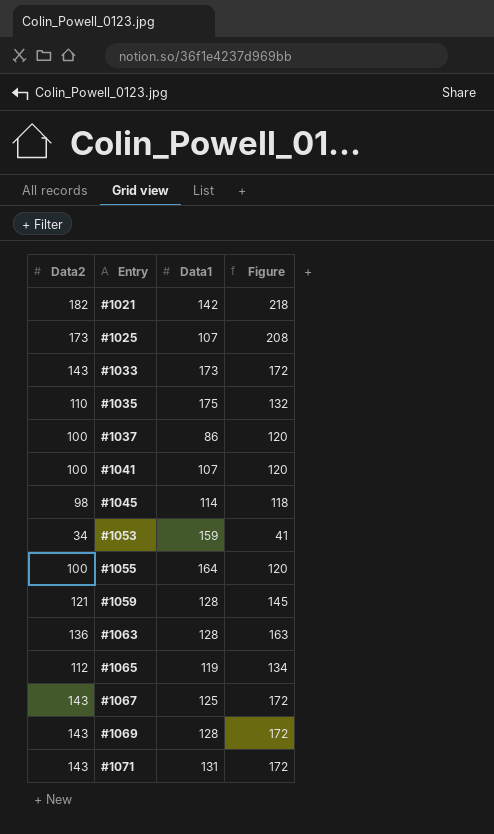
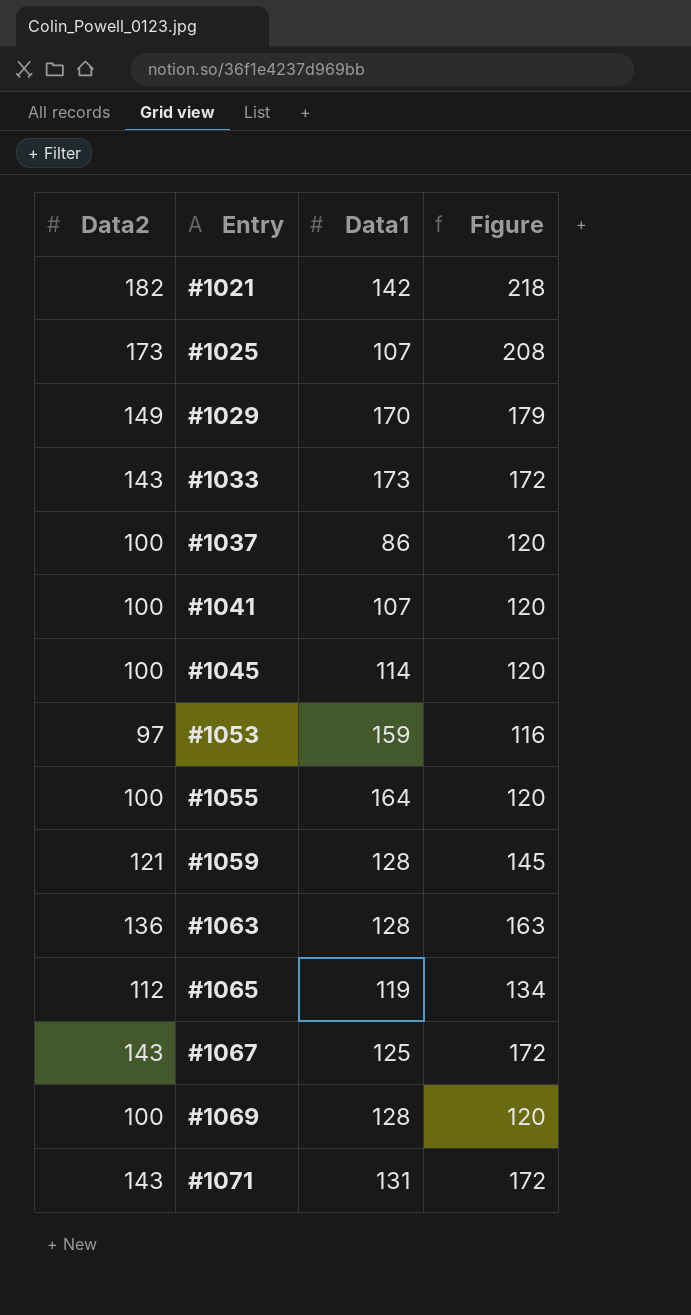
row #1035: 110 | 175 | 132 -> none
row #1029: none -> 149 | 170 | 179
#1045 | Data2: 98 -> 100
#1045 | Figure: 118 -> 120
#1053 | Data2: 34 -> 97
#1053 | Figure: 41 -> 116
#1069 | Data2: 143 -> 100
#1069 | Figure: 172 -> 120

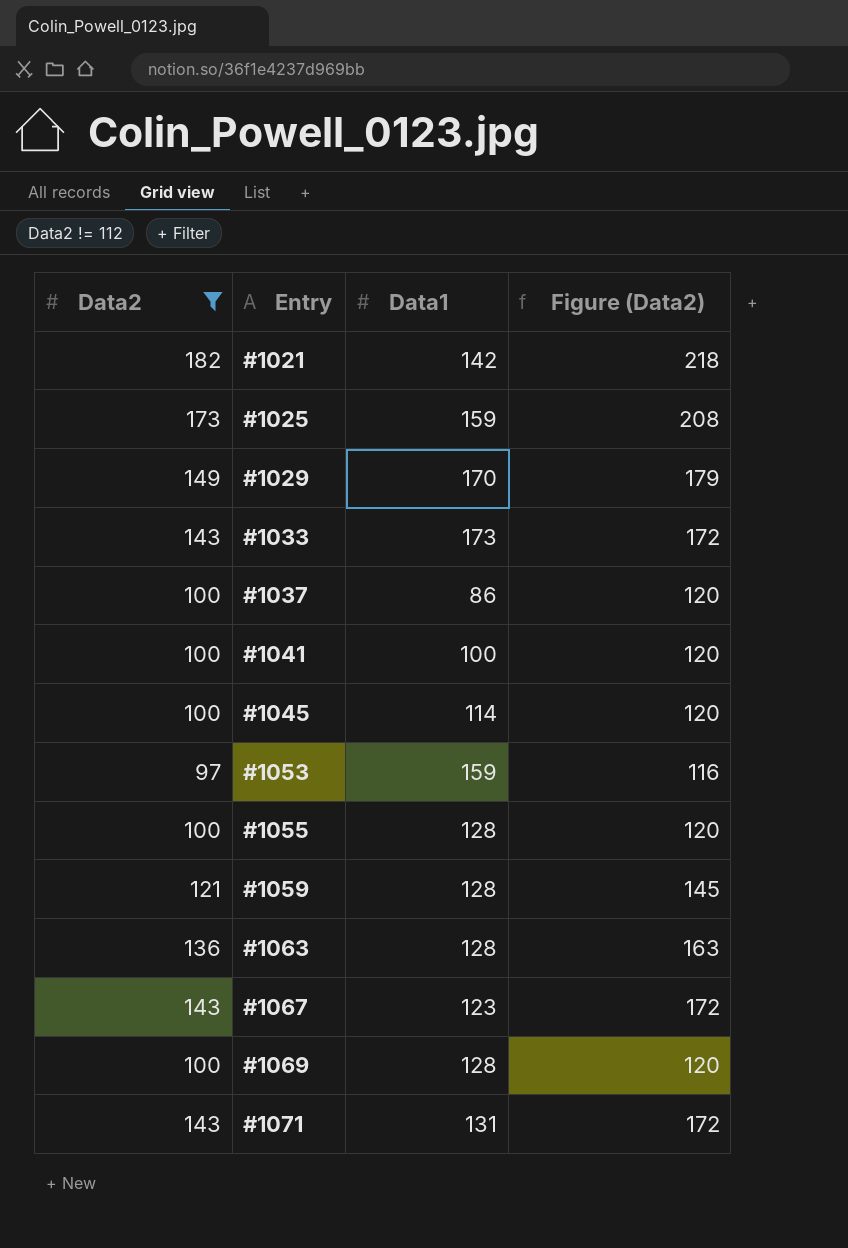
filter: none -> Data2 != 112
column name: Figure -> Figure (Data2)
#1025 | Data1: 107 -> 159
#1041 | Data1: 107 -> 100
#1055 | Data1: 164 -> 128
#1067 | Data1: 125 -> 123

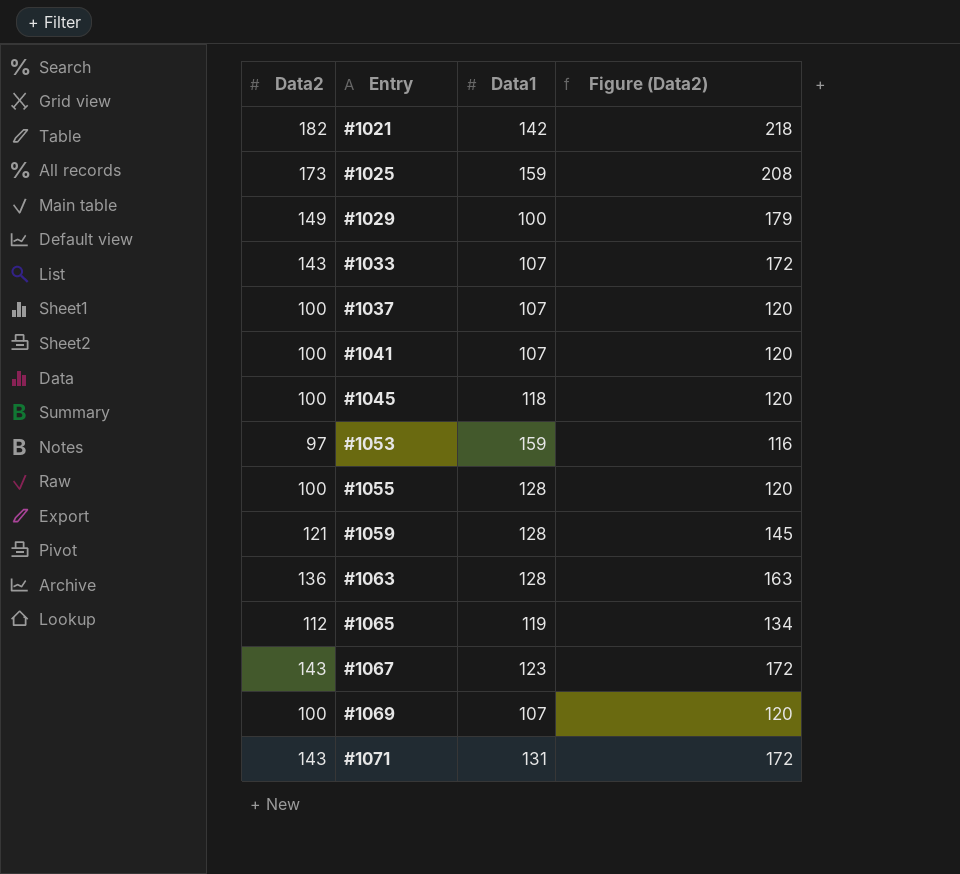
filter: Data2 != 112 -> none
#1029 | Data1: 170 -> 100
#1033 | Data1: 173 -> 107
#1037 | Data1: 86 -> 107
#1041 | Data1: 100 -> 107
#1045 | Data1: 114 -> 118
#1069 | Data1: 128 -> 107

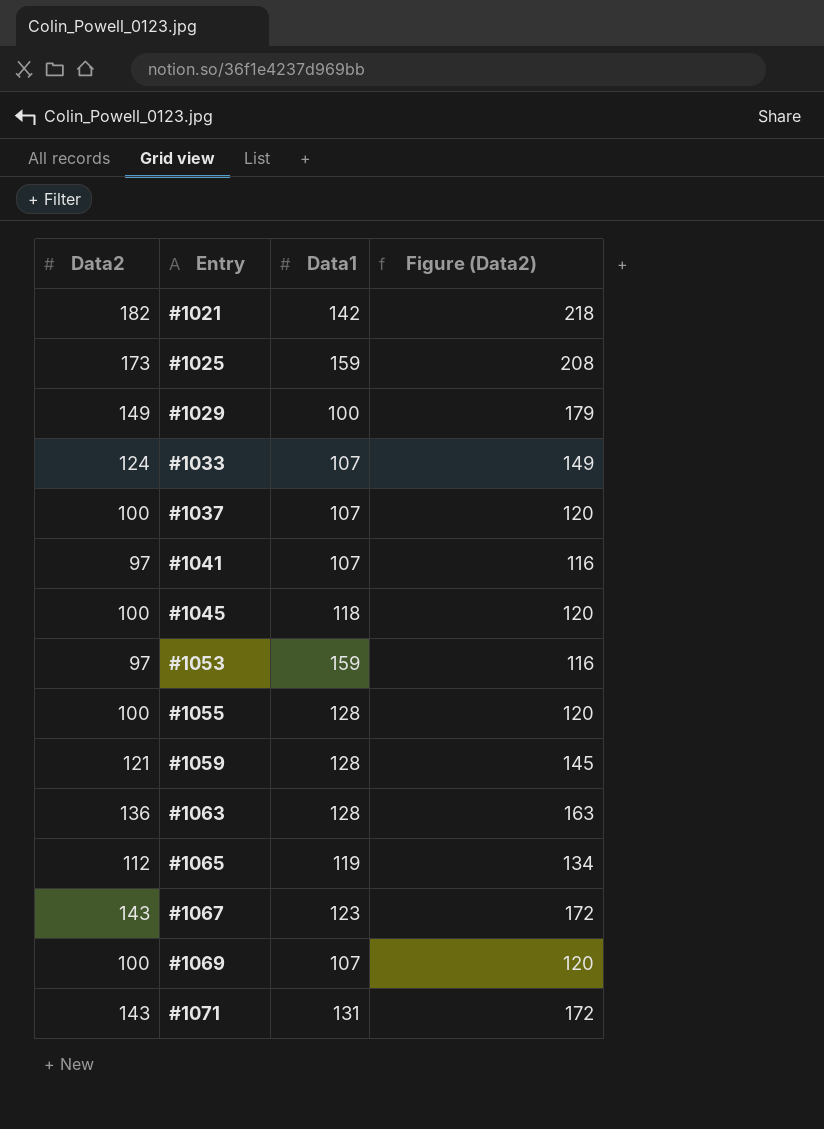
#1033 | Data2: 143 -> 124
#1033 | Figure (Data2): 172 -> 149
#1041 | Data2: 100 -> 97
#1041 | Figure (Data2): 120 -> 116

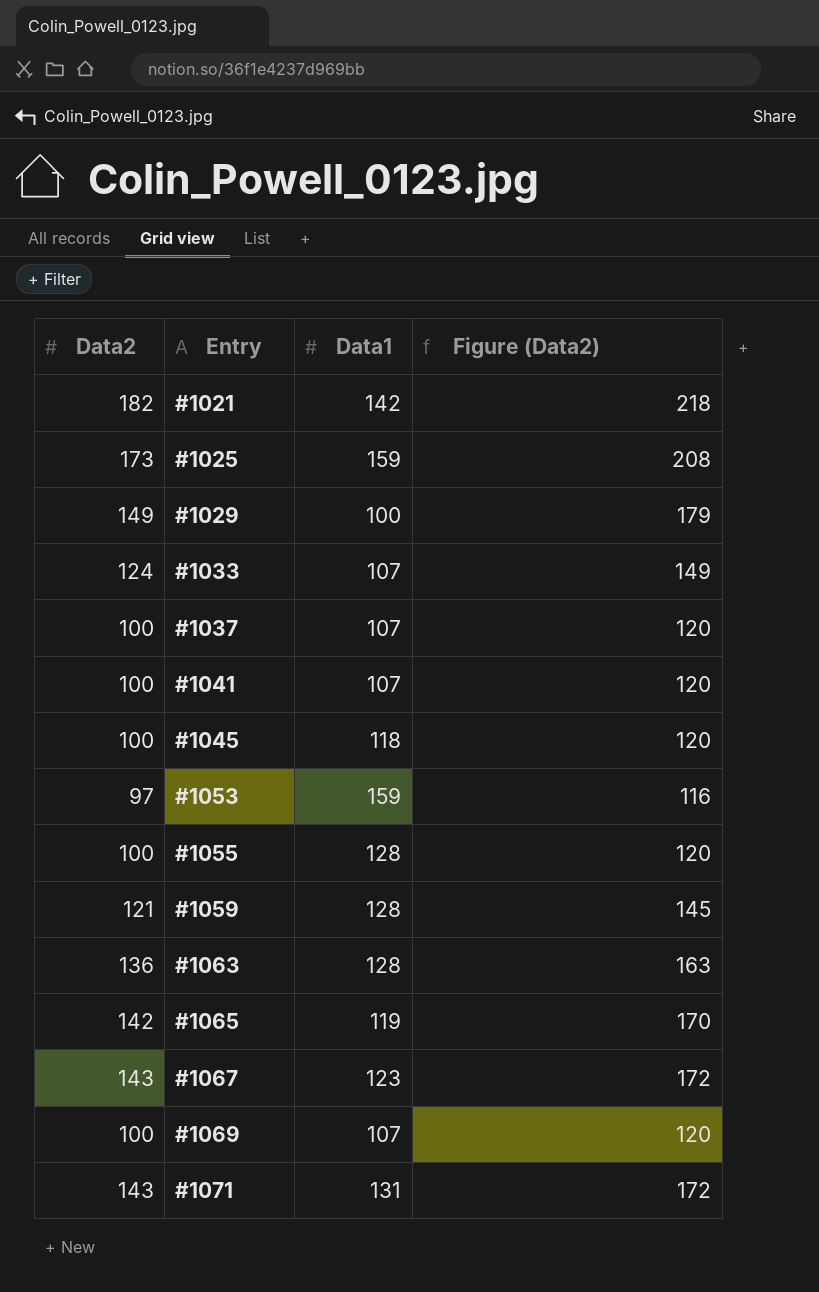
#1041 | Data2: 97 -> 100
#1041 | Figure (Data2): 116 -> 120
#1065 | Data2: 112 -> 142
#1065 | Figure (Data2): 134 -> 170

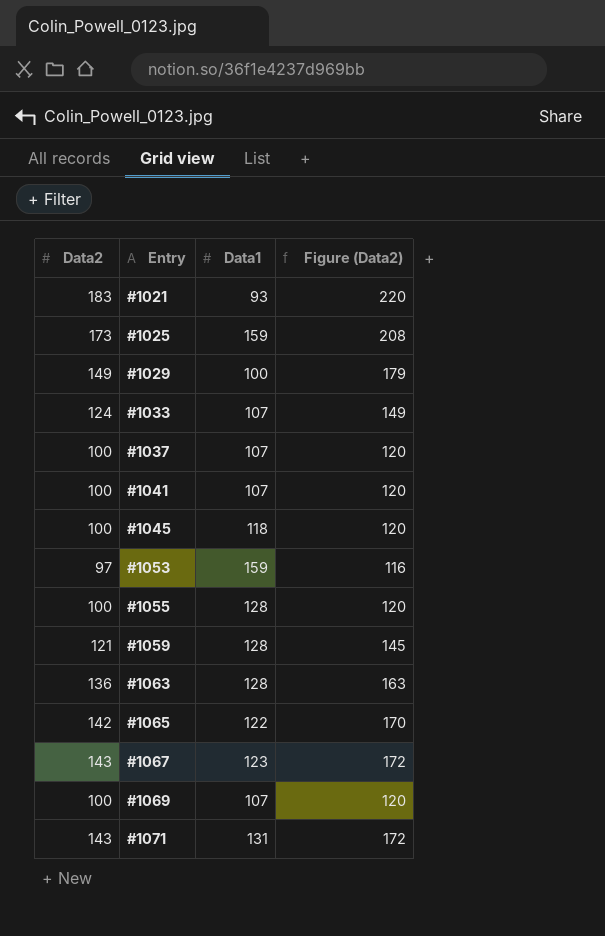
#1021 | Data2: 182 -> 183
#1021 | Data1: 142 -> 93
#1021 | Figure (Data2): 218 -> 220
#1065 | Data1: 119 -> 122

